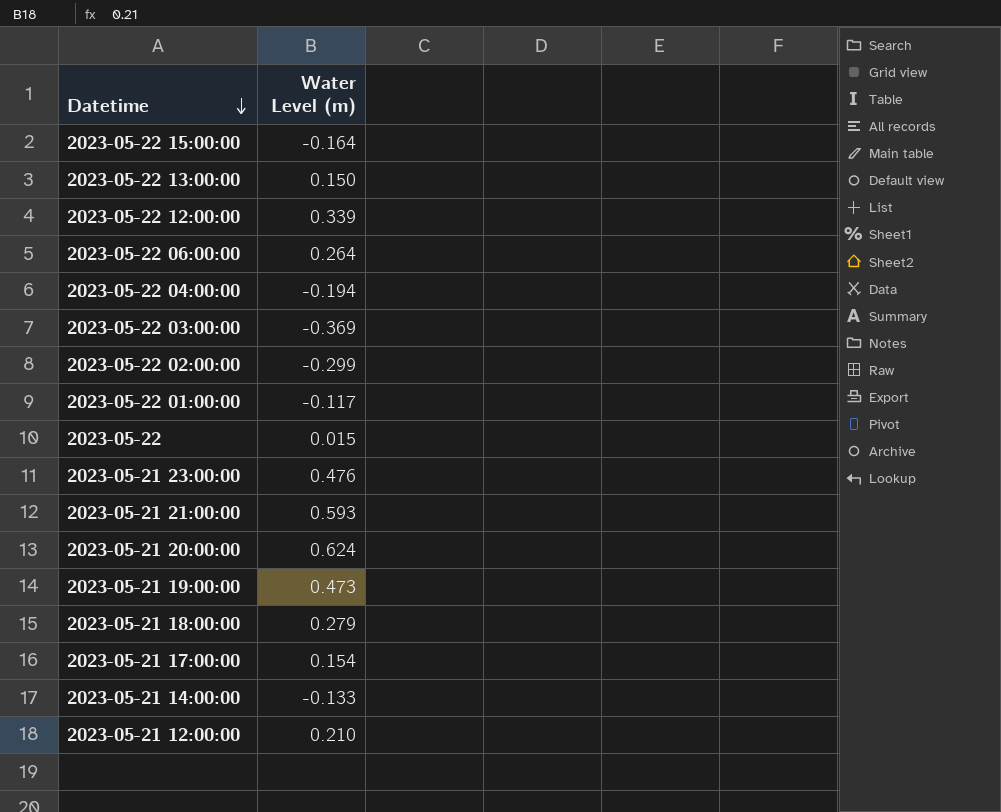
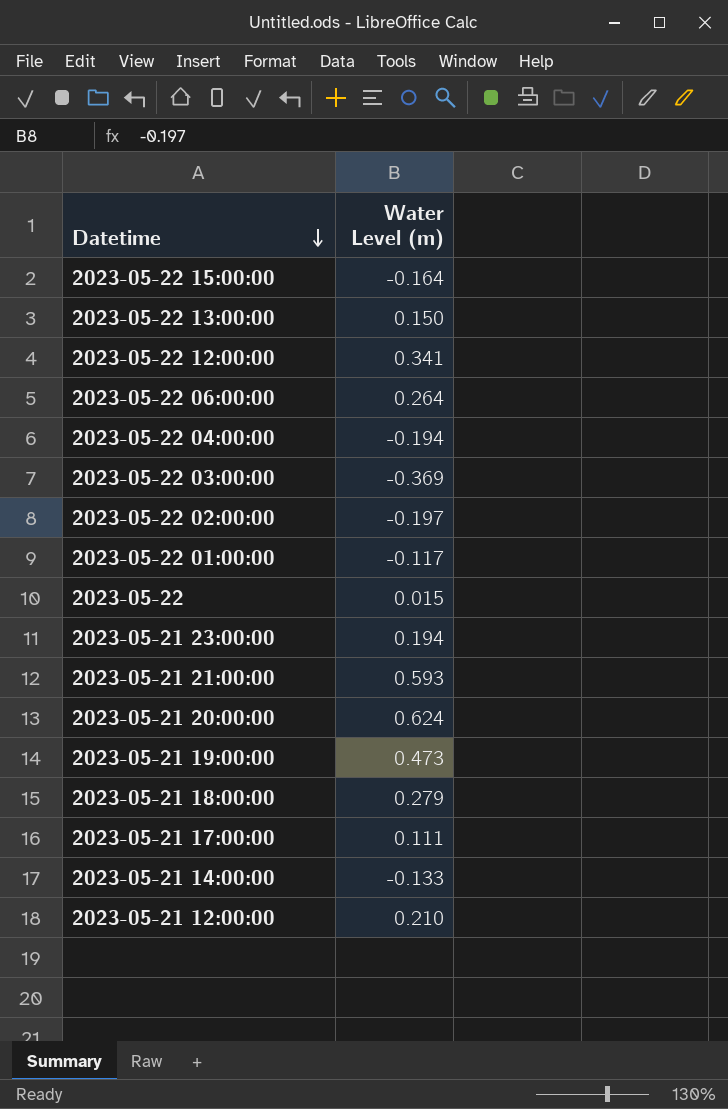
2023-05-22 12:00:00 | Water Level (m): 0.339 -> 0.341
2023-05-22 02:00:00 | Water Level (m): -0.299 -> -0.197
2023-05-21 23:00:00 | Water Level (m): 0.476 -> 0.194
2023-05-21 17:00:00 | Water Level (m): 0.154 -> 0.111

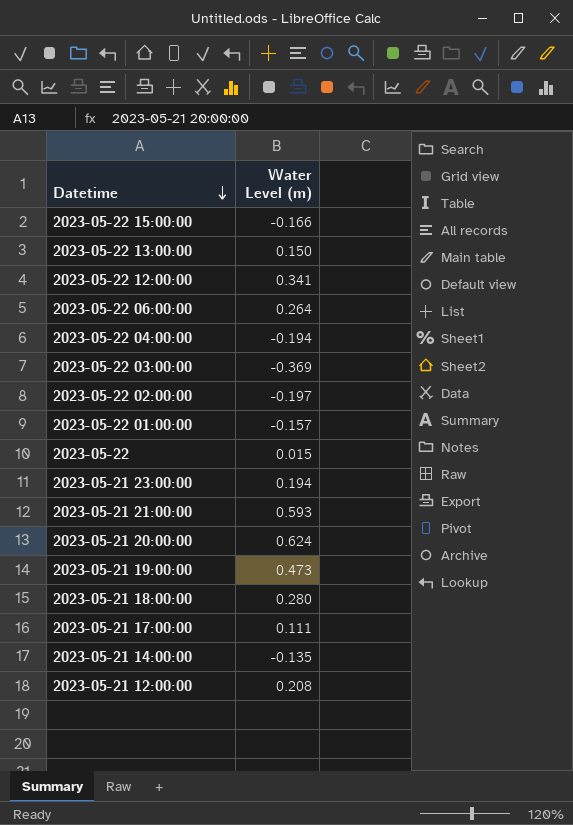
2023-05-22 15:00:00 | Water Level (m): -0.164 -> -0.166
2023-05-22 01:00:00 | Water Level (m): -0.117 -> -0.157
2023-05-21 18:00:00 | Water Level (m): 0.279 -> 0.280
2023-05-21 14:00:00 | Water Level (m): -0.133 -> -0.135
2023-05-21 12:00:00 | Water Level (m): 0.210 -> 0.208

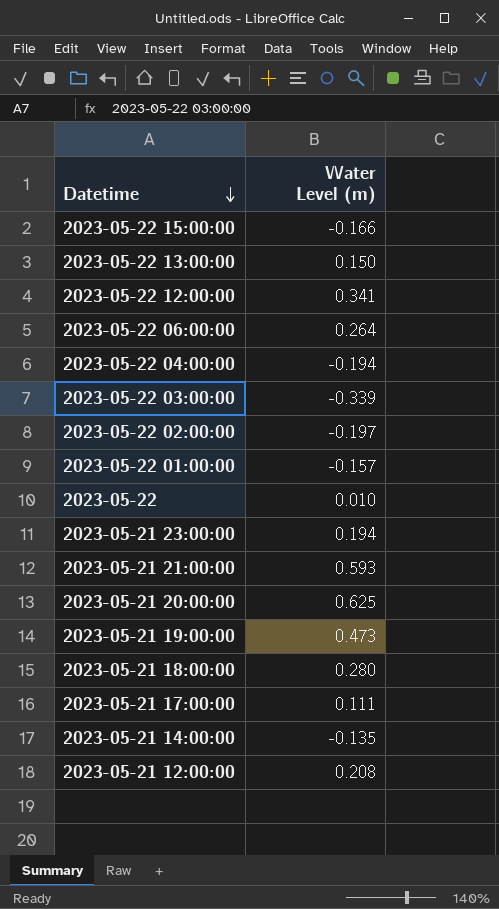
2023-05-22 03:00:00 | Water Level (m): -0.369 -> -0.339
2023-05-22 | Water Level (m): 0.015 -> 0.010
2023-05-21 20:00:00 | Water Level (m): 0.624 -> 0.625

